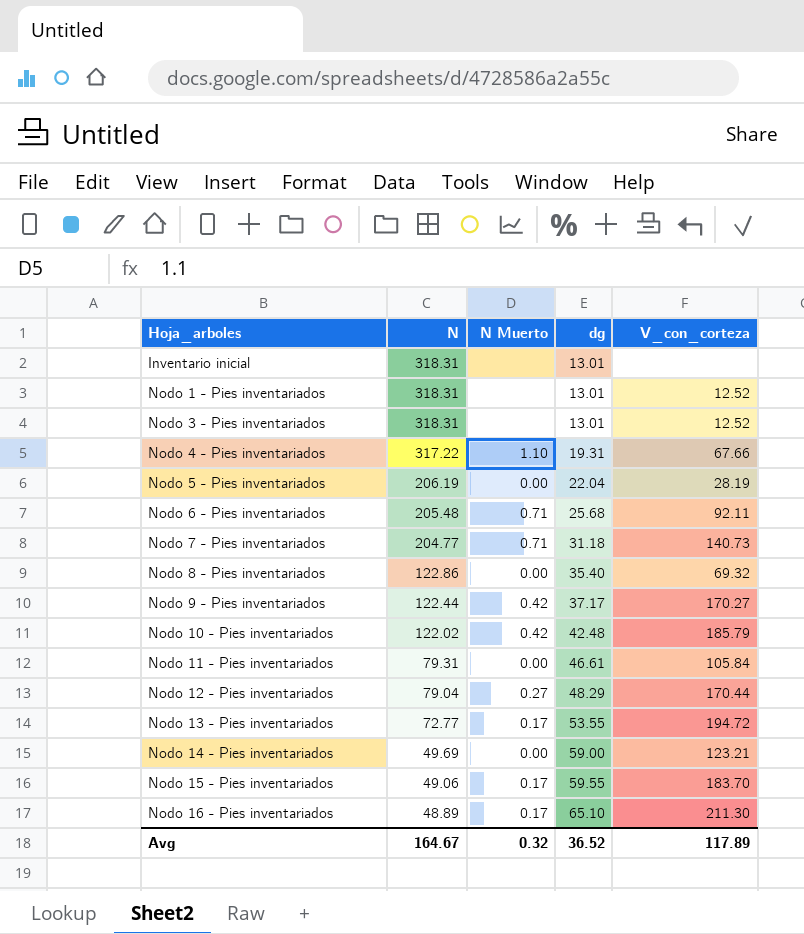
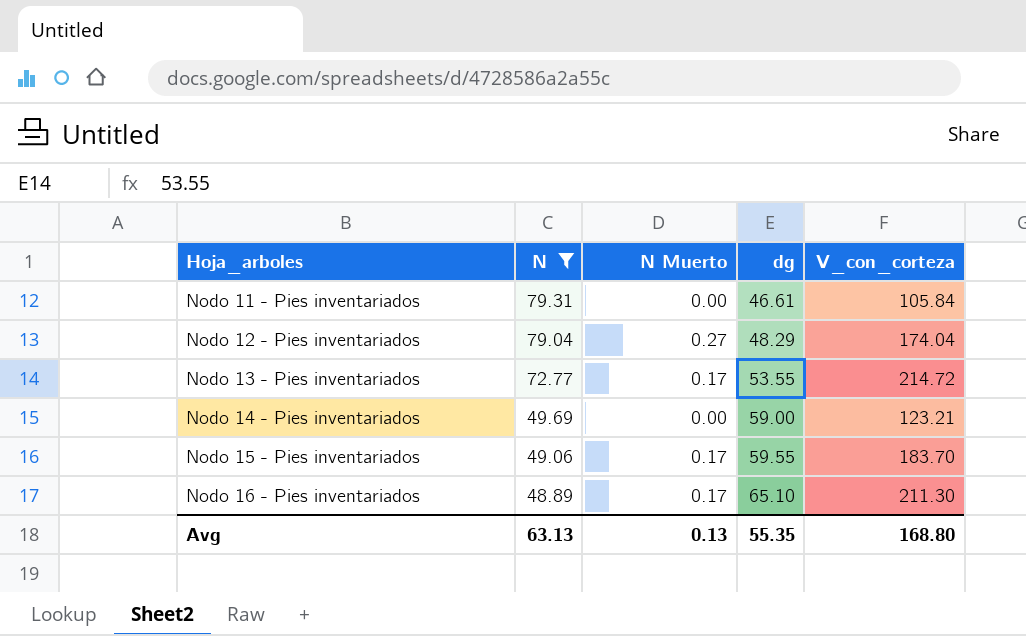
filter: none -> N <= 79.31
Nodo 12 - Pies inventariados | V_con_corteza: 170.44 -> 174.04
Nodo 13 - Pies inventariados | V_con_corteza: 194.72 -> 214.72
Avg | N: 164.67 -> 63.13
Avg | N Muerto: 0.32 -> 0.13
Avg | dg: 36.52 -> 55.35
Avg | V_con_corteza: 117.89 -> 168.80

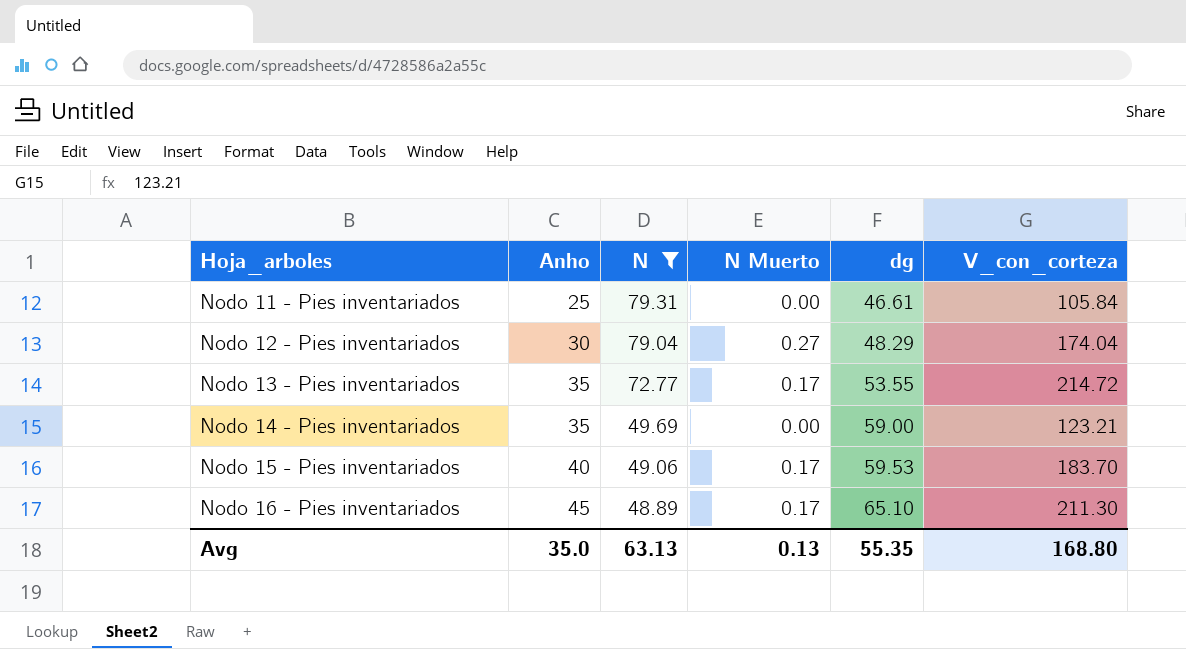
column Anho | position: none -> 2
Nodo 15 - Pies inventariados | dg: 59.55 -> 59.53

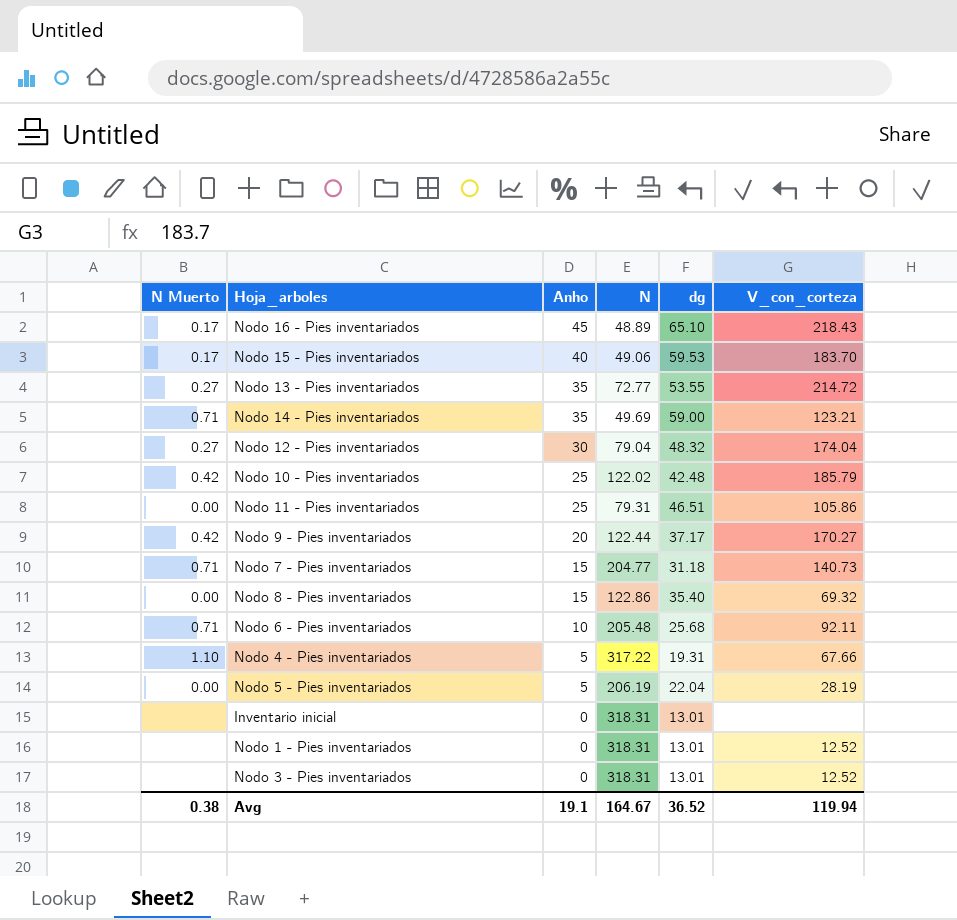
filter: N <= 79.31 -> none
row order: Hoja_arboles ascending -> Anho descending
column N Muerto | position: 4 -> 1
Nodo 16 - Pies inventariados | V_con_corteza: 211.30 -> 218.43
Nodo 13 - Pies inventariados | N Muerto: 0.17 -> 0.27
Nodo 14 - Pies inventariados | N Muerto: 0.00 -> 0.71
Nodo 12 - Pies inventariados | dg: 48.29 -> 48.32
Nodo 11 - Pies inventariados | dg: 46.61 -> 46.51
Nodo 11 - Pies inventariados | V_con_corteza: 105.84 -> 105.86
Avg | N Muerto: 0.13 -> 0.38
Avg | Anho: 35.0 -> 19.1
Avg | N: 63.13 -> 164.67
Avg | dg: 55.35 -> 36.52
Avg | V_con_corteza: 168.80 -> 119.94

